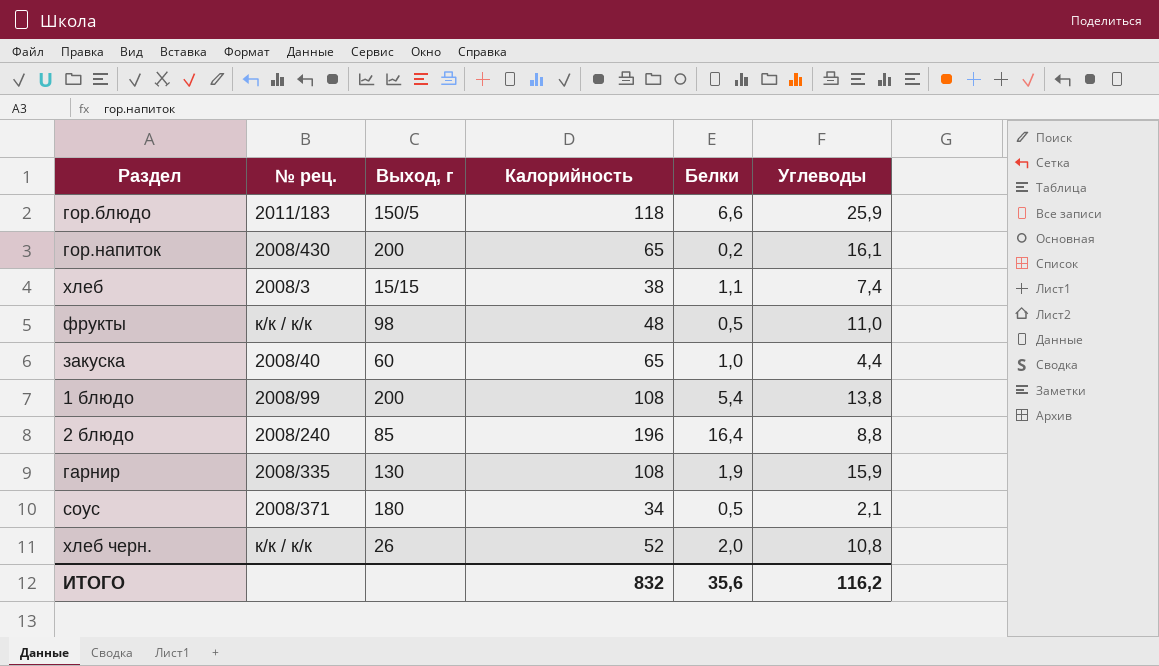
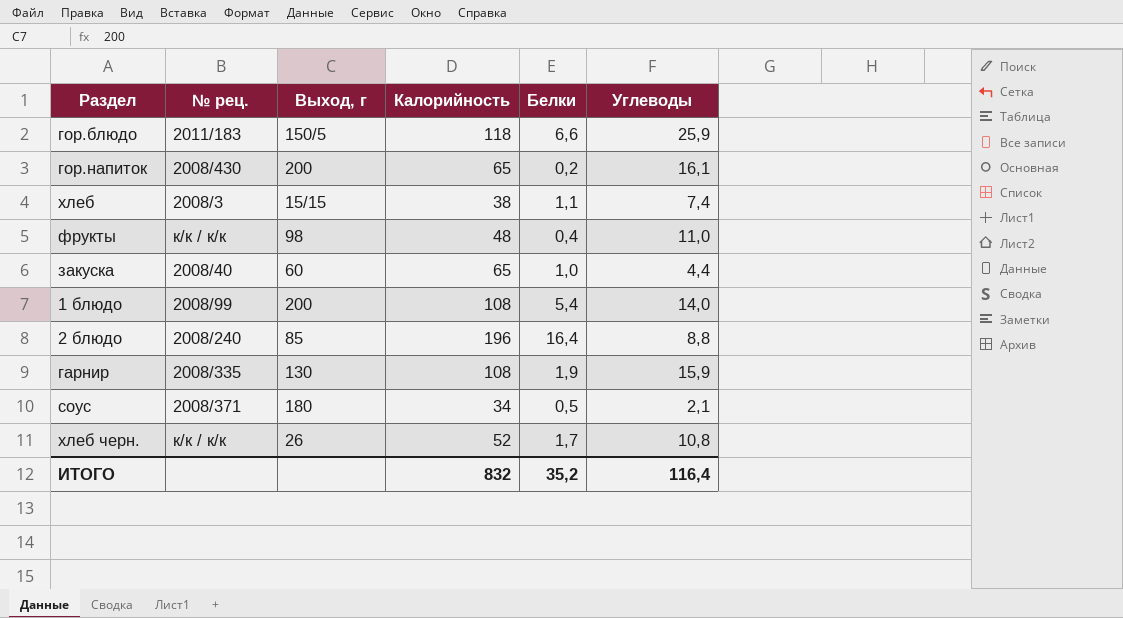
фрукты | Белки: 0,5 -> 0,4
1 блюдо | Углеводы: 13,8 -> 14,0
хлеб черн. | Белки: 2,0 -> 1,7
ИТОГО | Белки: 35,6 -> 35,2
ИТОГО | Углеводы: 116,2 -> 116,4

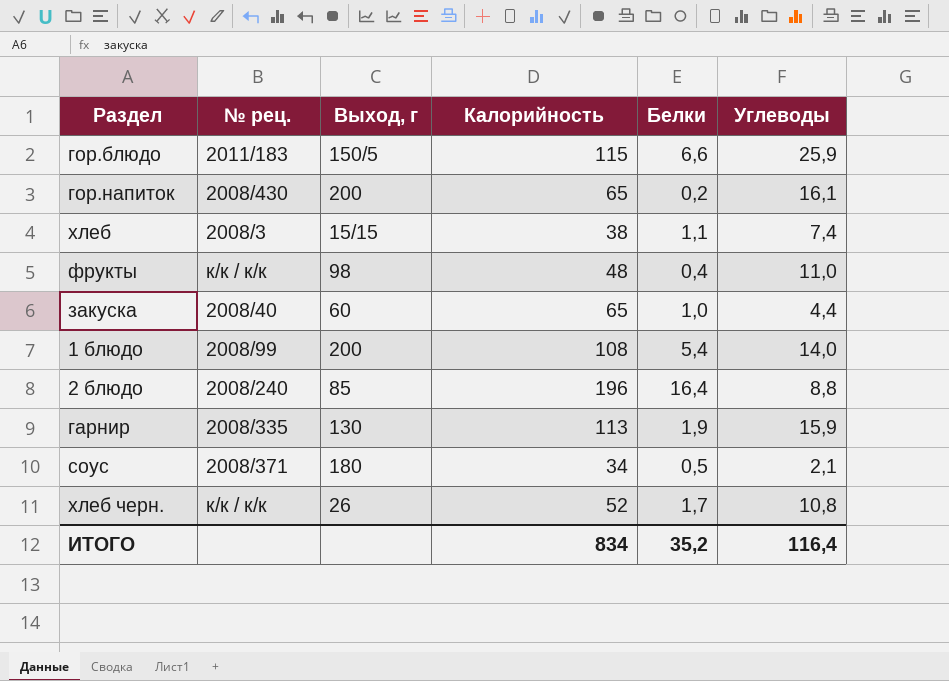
гор.блюдо | Калорийность: 118 -> 115
гарнир | Калорийность: 108 -> 113
ИТОГО | Калорийность: 832 -> 834

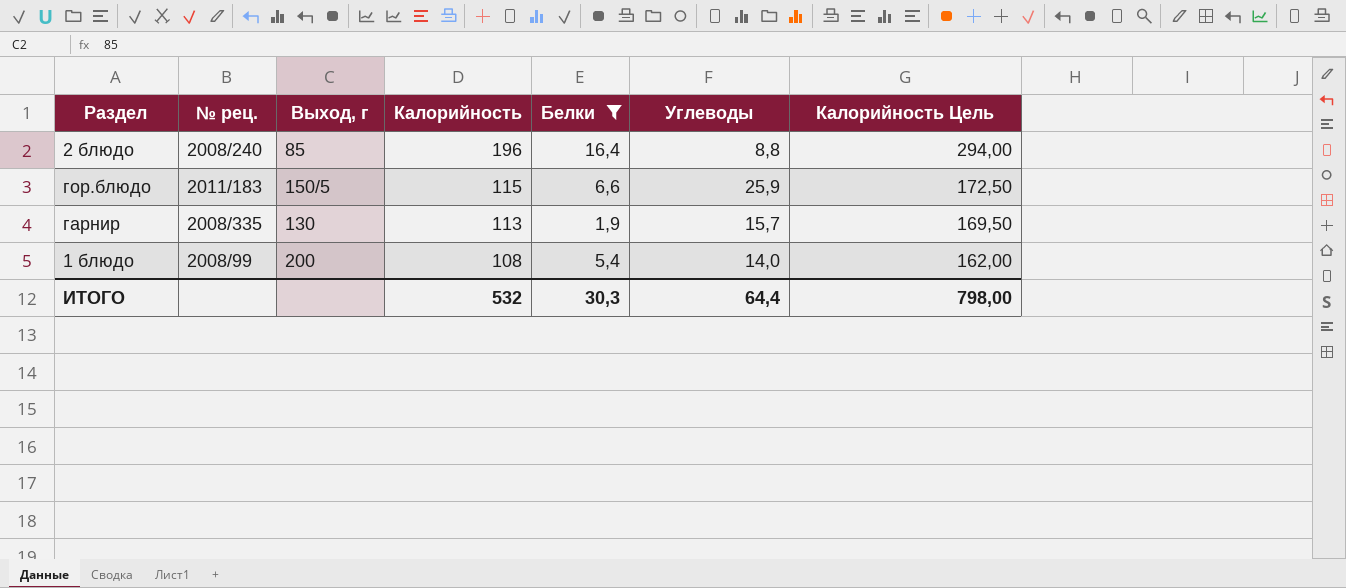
filter: none -> Белки >= 1,9
row order: none -> Калорийность descending
column Калорийность Цель | formula: none -> [Калорийность] * 1,5
гарнир | Углеводы: 15,9 -> 15,7
ИТОГО | Калорийность: 834 -> 532
ИТОГО | Белки: 35,2 -> 30,3
ИТОГО | Углеводы: 116,4 -> 64,4

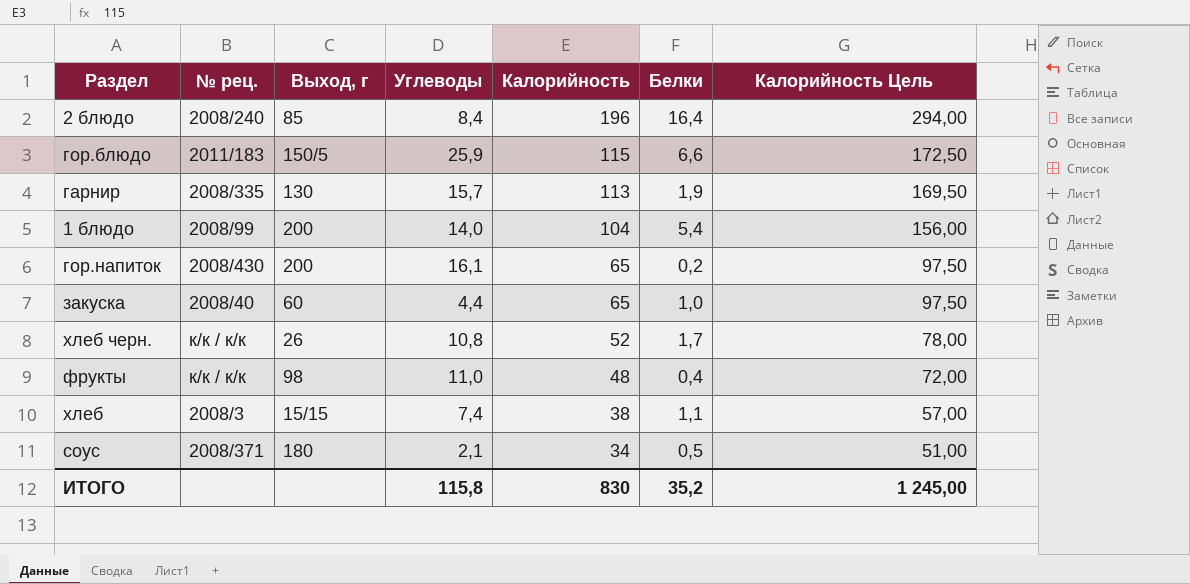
filter: Белки >= 1,9 -> none
column Углеводы | position: 6 -> 4
2 блюдо | Углеводы: 8,8 -> 8,4
1 блюдо | Калорийность: 108 -> 104
1 блюдо | Калорийность Цель: 162,00 -> 156,00
ИТОГО | Углеводы: 64,4 -> 115,8
ИТОГО | Калорийность: 532 -> 830
ИТОГО | Белки: 30,3 -> 35,2
ИТОГО | Калорийность Цель: 798,00 -> 1 245,00

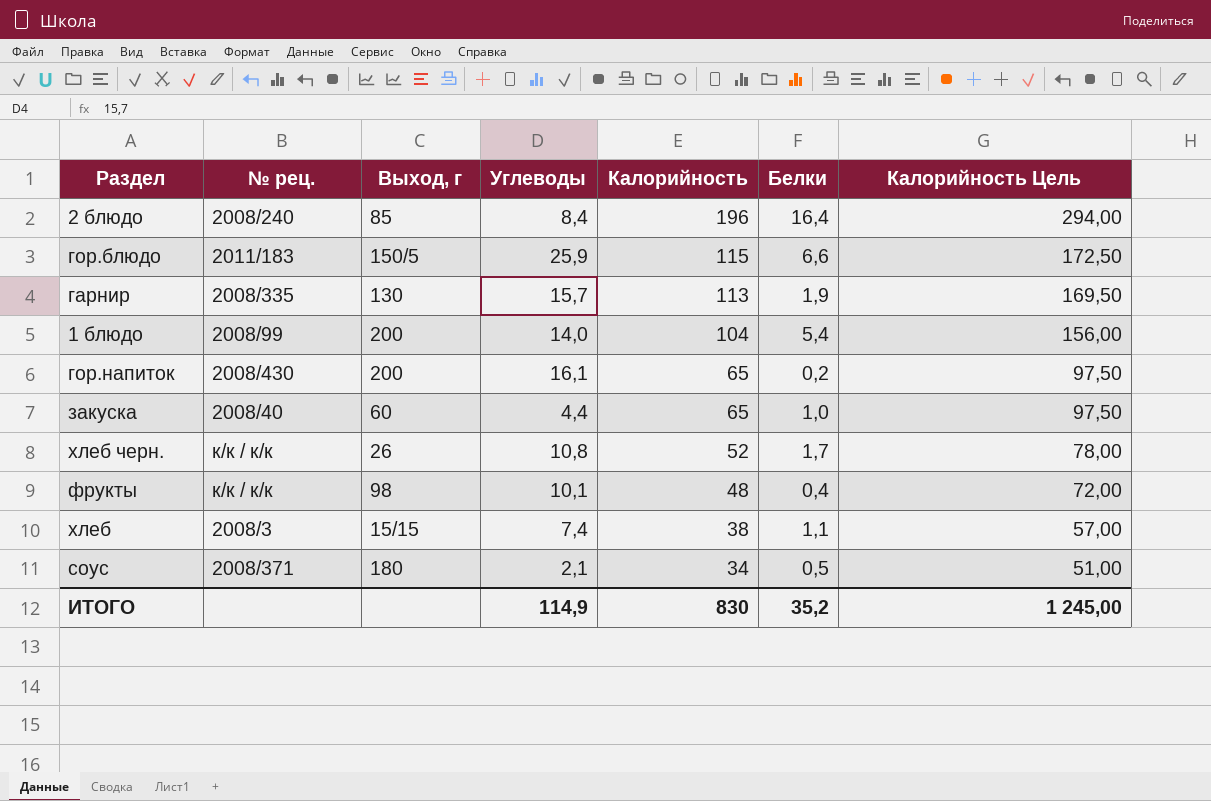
фрукты | Углеводы: 11,0 -> 10,1
ИТОГО | Углеводы: 115,8 -> 114,9

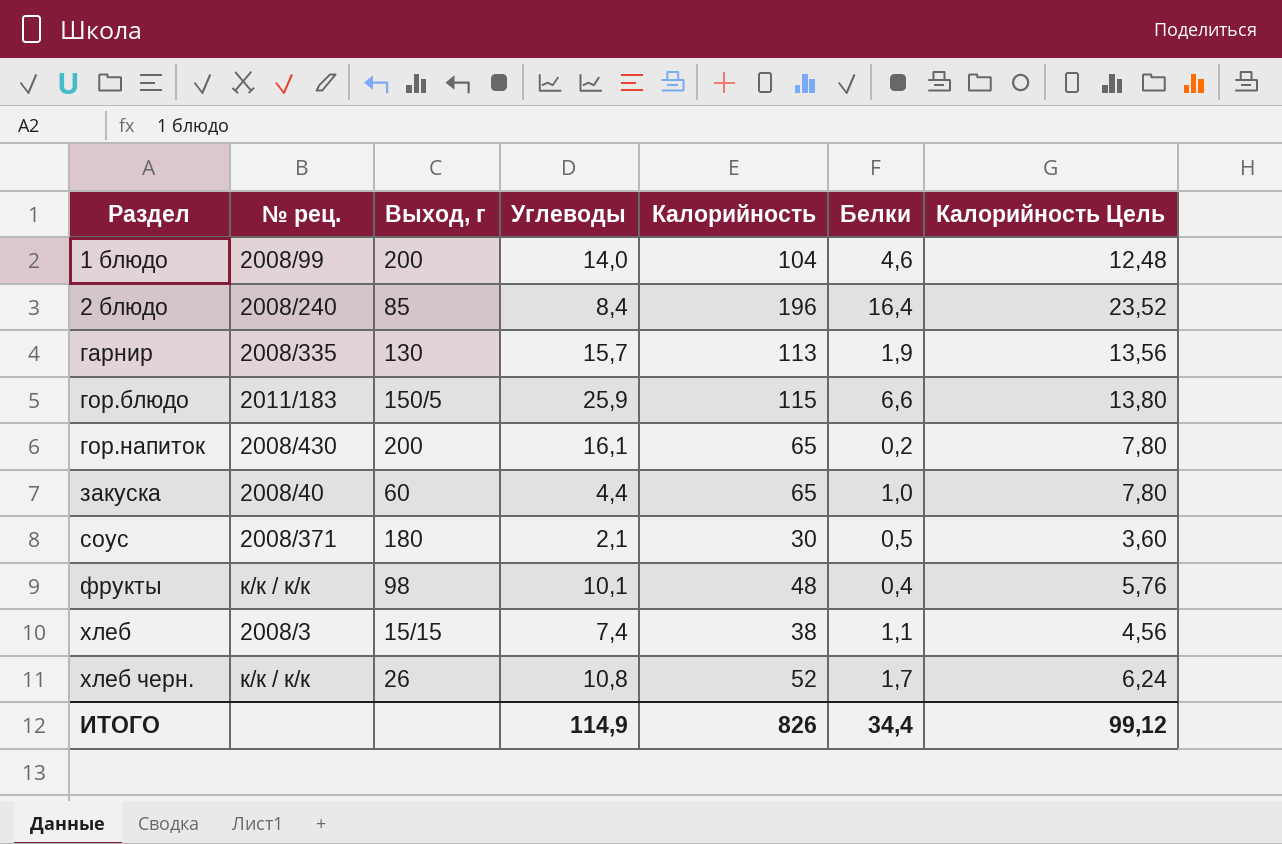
row order: Калорийность descending -> Раздел ascending
column Калорийность Цель | formula: [Калорийность] * 1,5 -> [Калорийность] * 0,12
1 блюдо | Белки: 5,4 -> 4,6
соус | Калорийность: 34 -> 30
ИТОГО | Калорийность: 830 -> 826
ИТОГО | Белки: 35,2 -> 34,4
ИТОГО | Калорийность Цель: 1 245,00 -> 99,12

